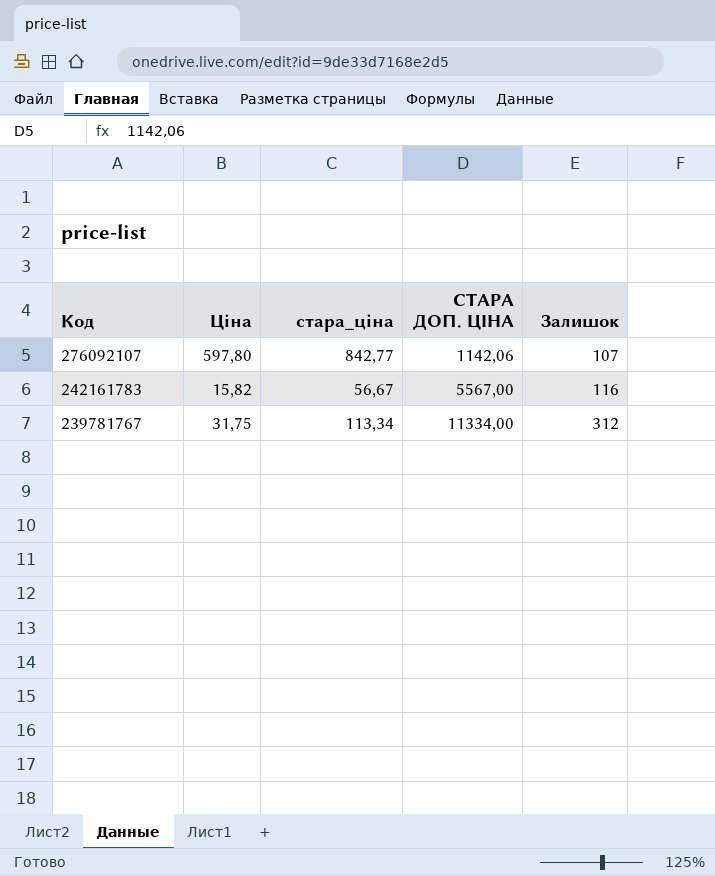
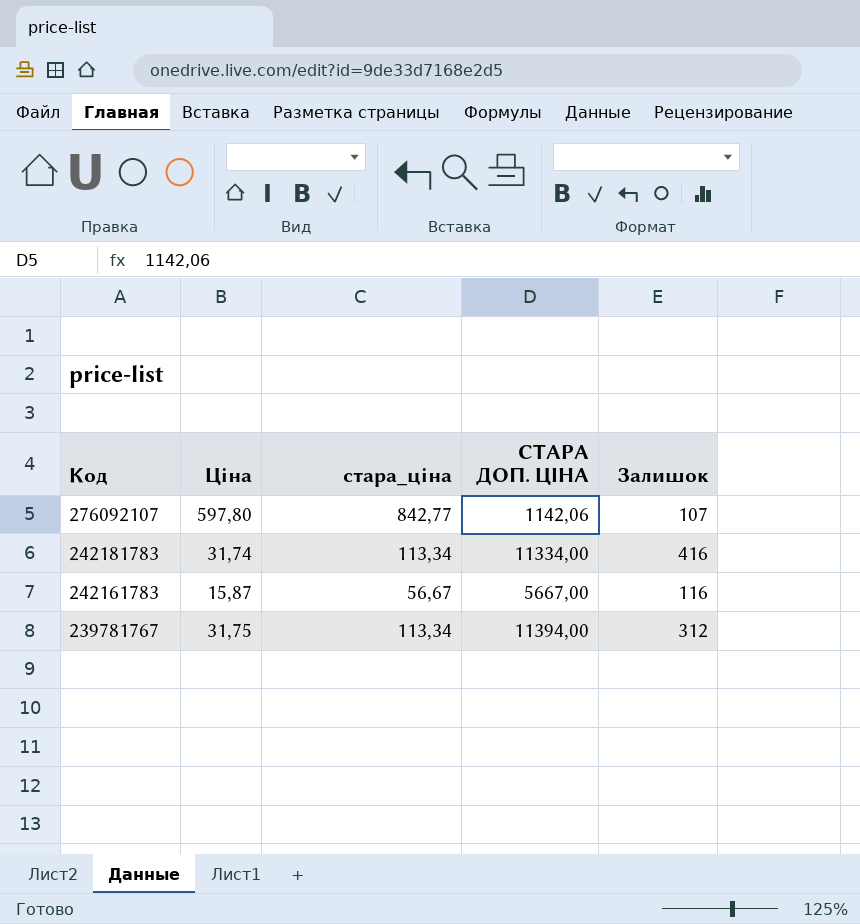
row 242181783: none -> 31,74 | 113,34 | 11334,00 | 416
242161783 | Ціна: 15,82 -> 15,87
242161783 | СТАРА ДОП. ЦІНА: 5567,00 -> 5667,00
239781767 | СТАРА ДОП. ЦІНА: 11334,00 -> 11394,00

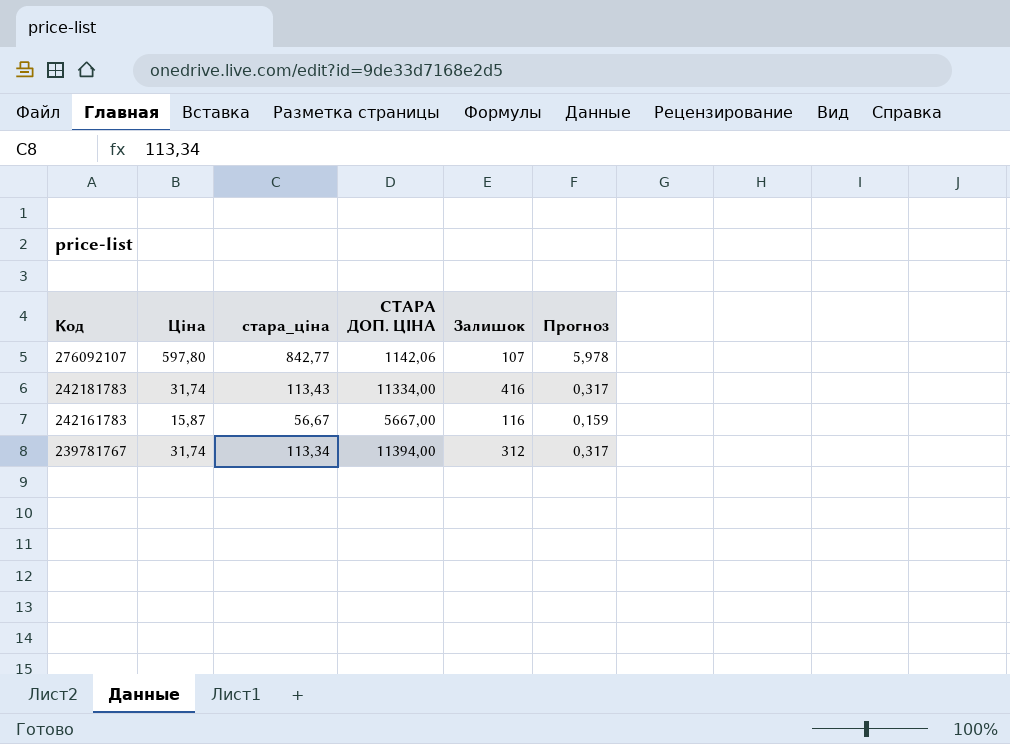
column Прогноз | formula: none -> [Ціна] * 0,01
242181783 | стара_ціна: 113,34 -> 113,43
239781767 | Ціна: 31,75 -> 31,74

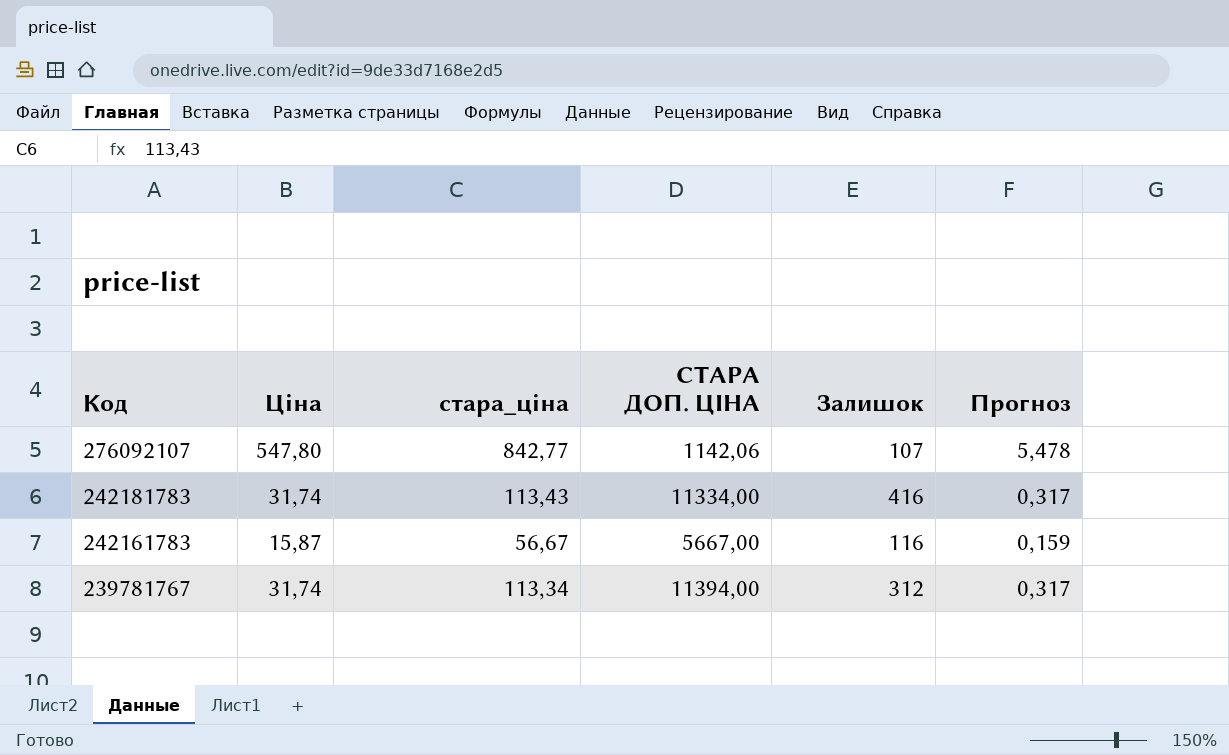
276092107 | Ціна: 597,80 -> 547,80
276092107 | Прогноз: 5,978 -> 5,478

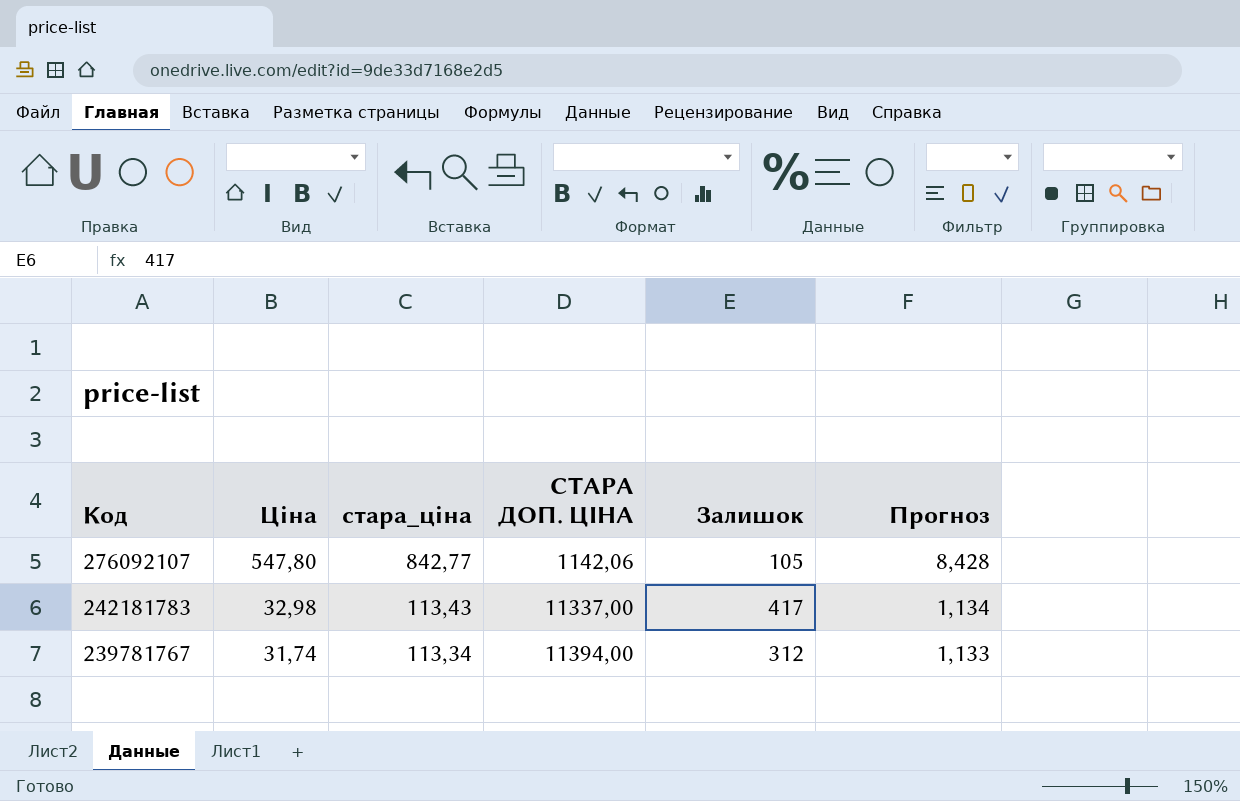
column Прогноз | formula: [Ціна] * 0,01 -> [стара_ціна] * 0,01
row 242161783: 15,87 | 56,67 | 5667,00 | 116 | 0,159 -> none
276092107 | Залишок: 107 -> 105
242181783 | Ціна: 31,74 -> 32,98
242181783 | СТАРА ДОП. ЦІНА: 11334,00 -> 11337,00
242181783 | Залишок: 416 -> 417

